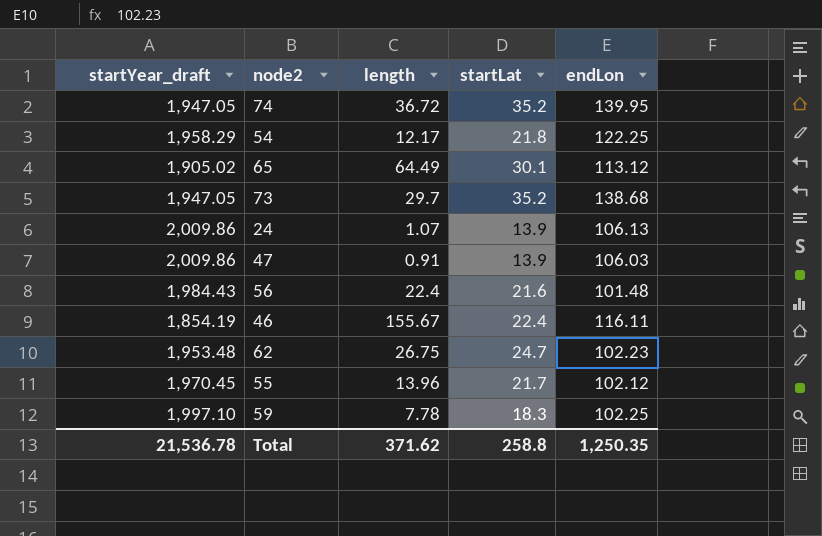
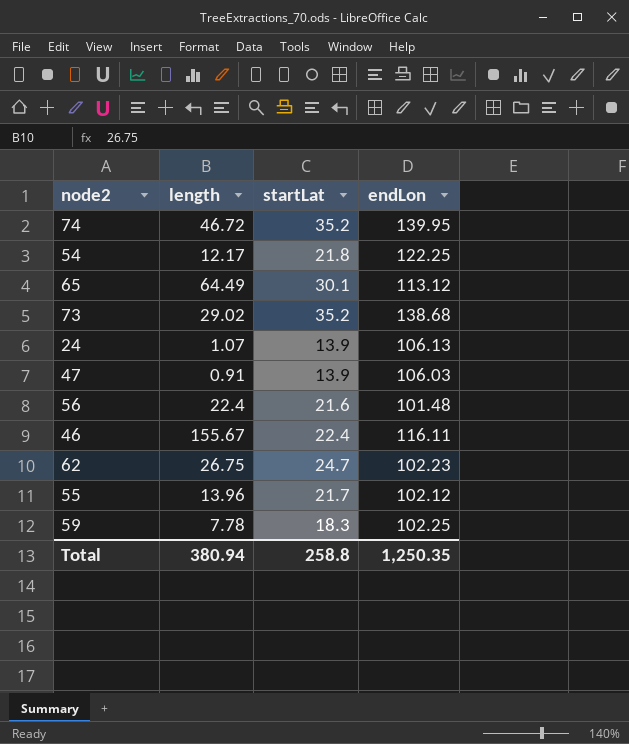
column startYear_draft | position: 1 -> none
74 | length: 36.72 -> 46.72
73 | length: 29.7 -> 29.02
Total | length: 371.62 -> 380.94

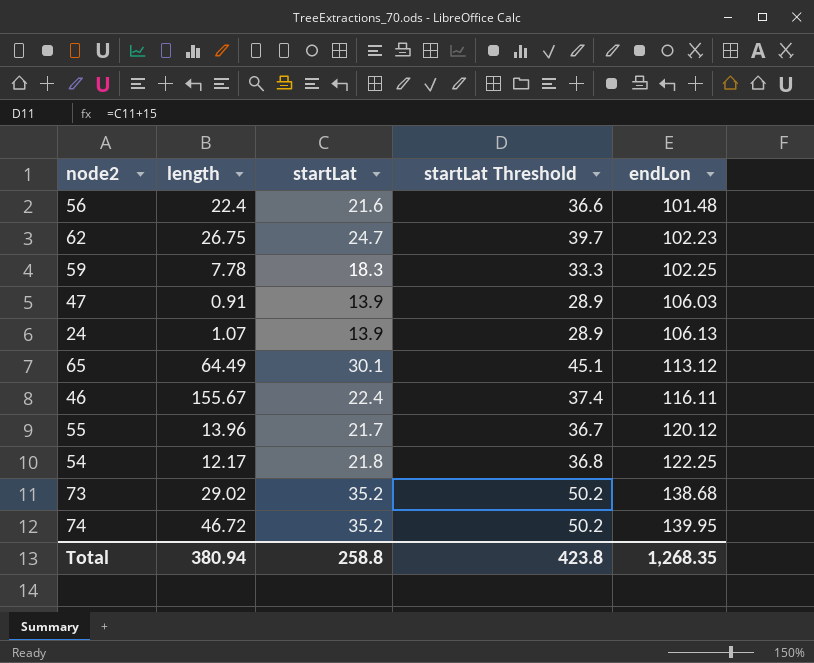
row order: none -> endLon ascending
column startLat Threshold | formula: none -> [startLat] + 15
55 | endLon: 102.12 -> 120.12
Total | endLon: 1,250.35 -> 1,268.35

